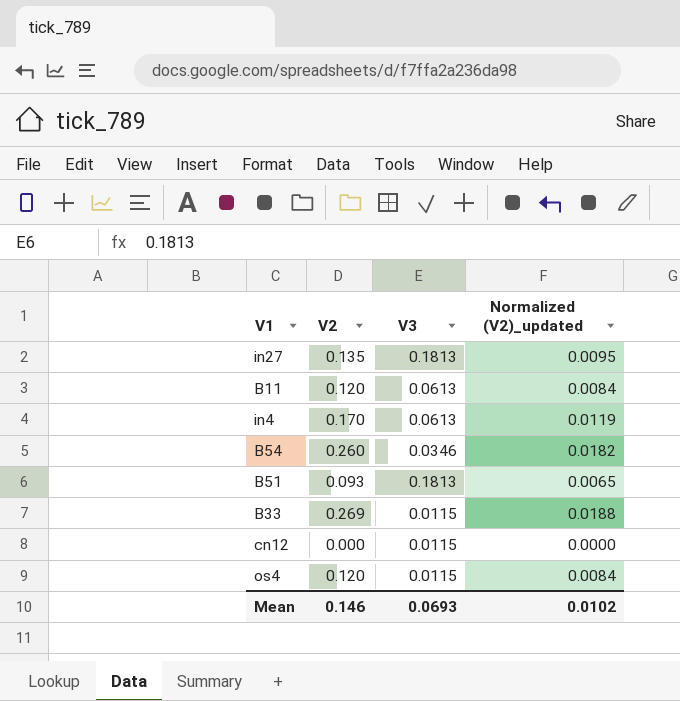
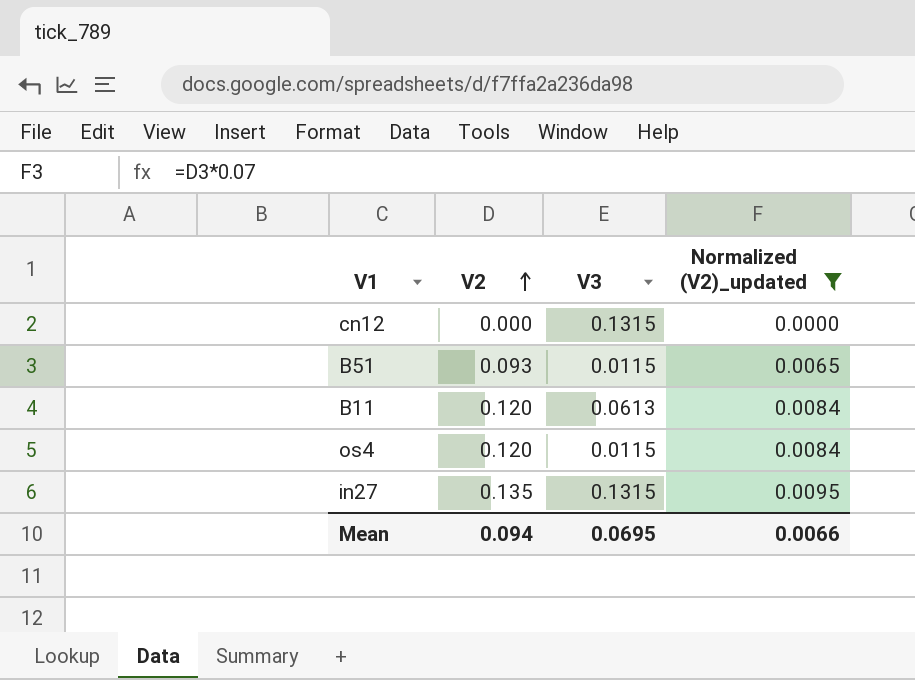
filter: none -> Normalized (V2)_updated <= 0.0095
row order: none -> V2 ascending
cn12 | V3: 0.0115 -> 0.1315
B51 | V3: 0.1813 -> 0.0115
in27 | V3: 0.1813 -> 0.1315
Mean | V2: 0.146 -> 0.094
Mean | V3: 0.0693 -> 0.0695
Mean | Normalized (V2)_updated: 0.0102 -> 0.0066

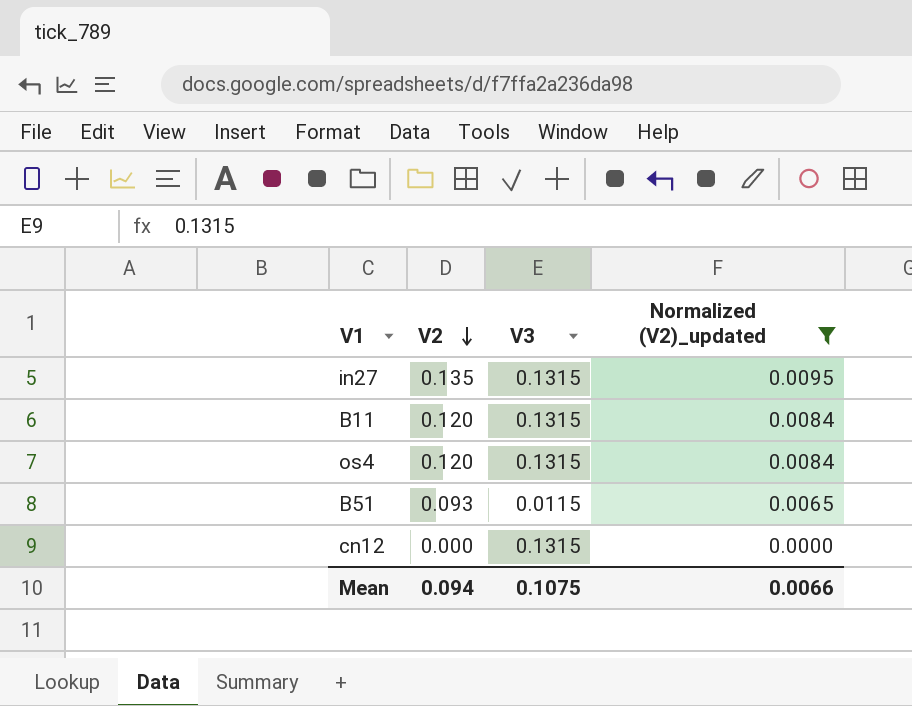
row order: V2 ascending -> V2 descending
B11 | V3: 0.0613 -> 0.1315
os4 | V3: 0.0115 -> 0.1315
Mean | V3: 0.0695 -> 0.1075

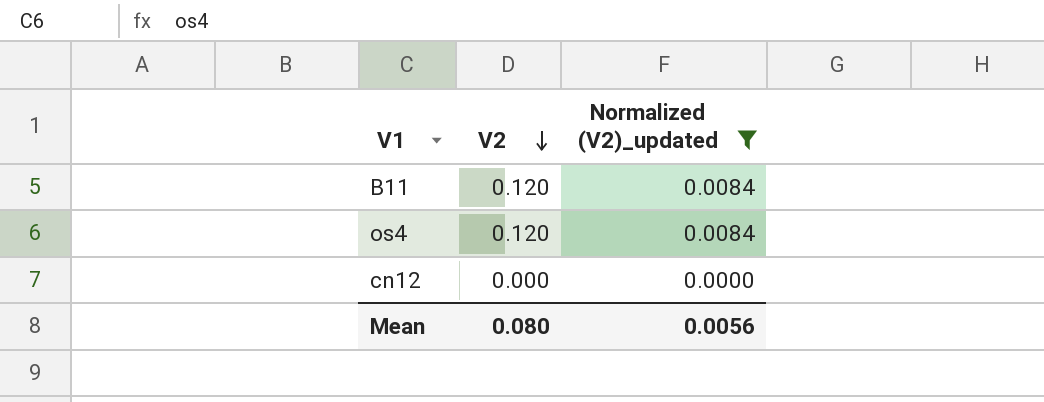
column V3 | position: 3 -> none
row in27: 0.135 | 0.1315 | 0.0095 -> none
row B51: 0.093 | 0.0115 | 0.0065 -> none
Mean | V2: 0.094 -> 0.080
Mean | Normalized (V2)_updated: 0.0066 -> 0.0056

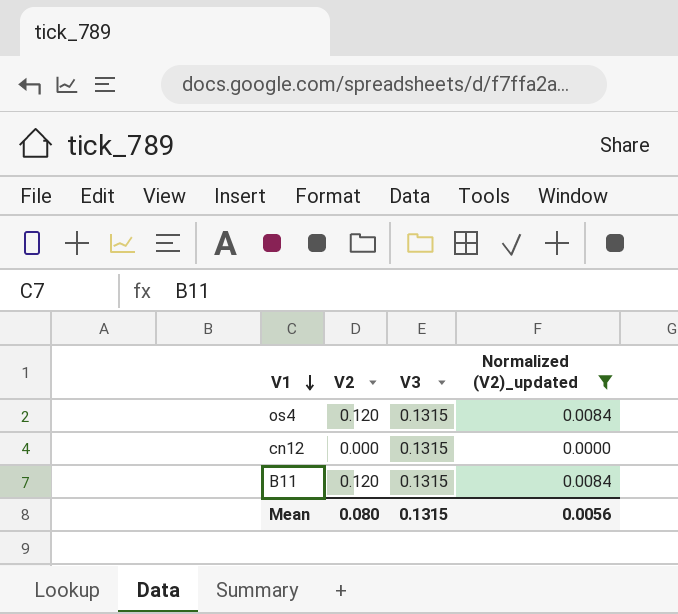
row order: V2 descending -> V1 descending
column V3 | position: none -> 3

